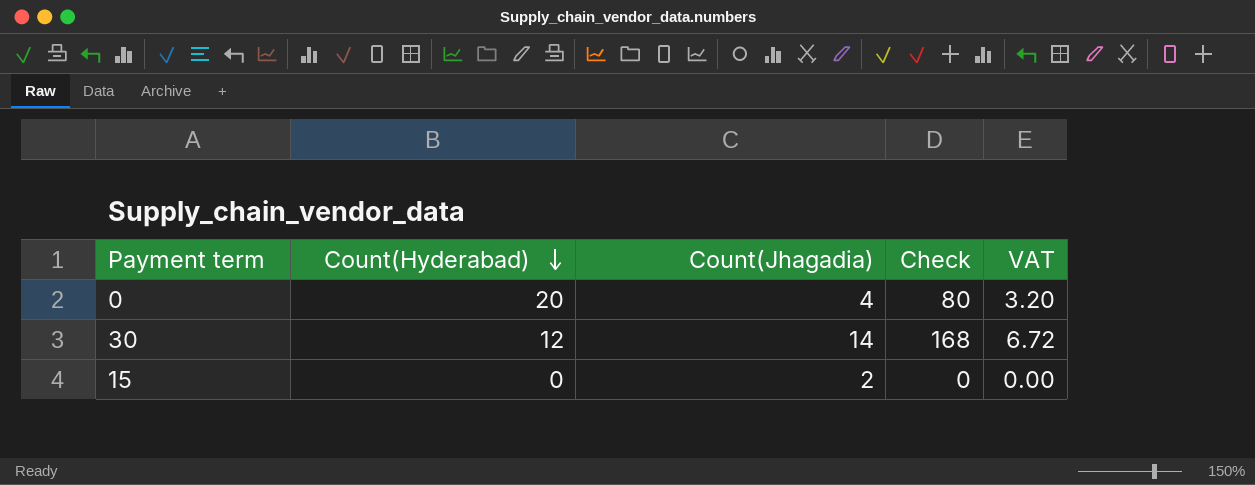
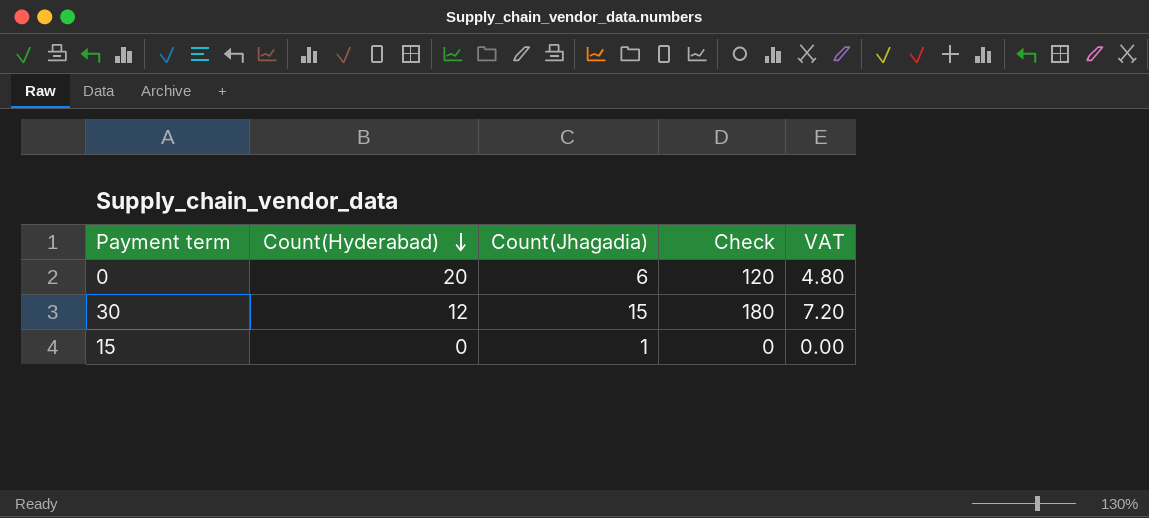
0 | Count(Jhagadia): 4 -> 6
0 | Check: 80 -> 120
0 | VAT: 3.20 -> 4.80
30 | Count(Jhagadia): 14 -> 15
30 | Check: 168 -> 180
30 | VAT: 6.72 -> 7.20
15 | Count(Jhagadia): 2 -> 1

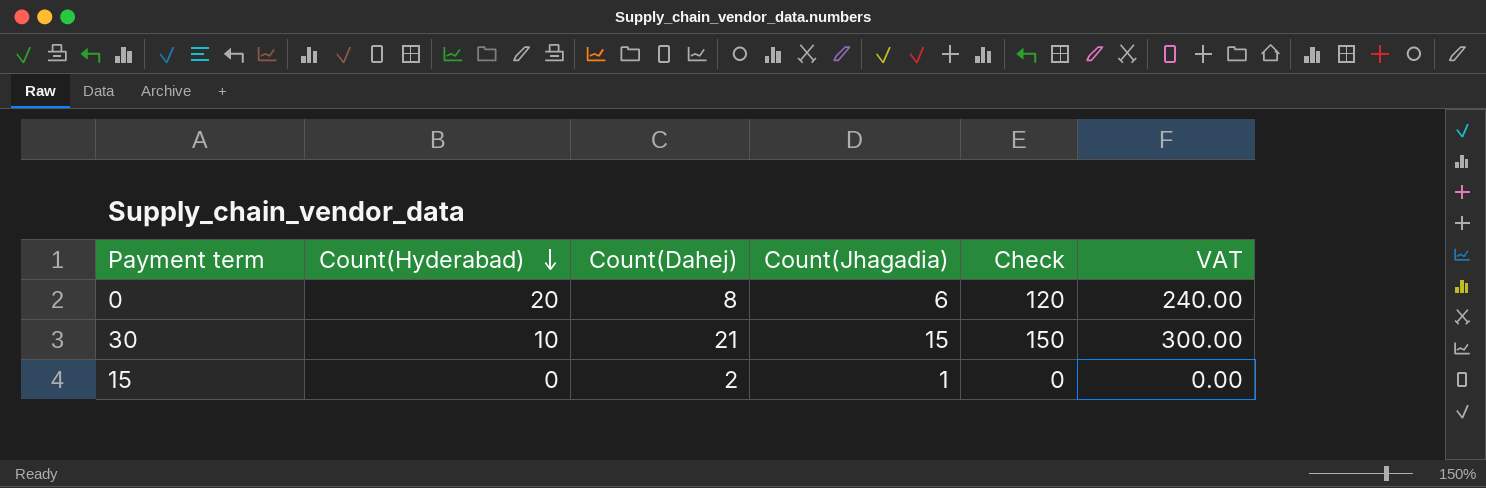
column Count(Dahej) | position: none -> 3
column VAT | formula: [Check] * 0.04 -> [Check] * 2
30 | Count(Hyderabad): 12 -> 10
30 | Check: 180 -> 150

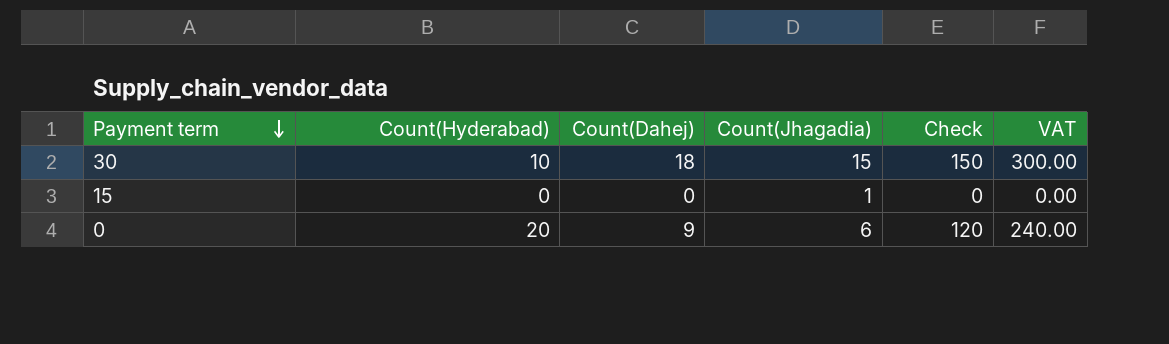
row order: Count(Hyderabad) descending -> Payment term descending
30 | Count(Dahej): 21 -> 18
15 | Count(Dahej): 2 -> 0
0 | Count(Dahej): 8 -> 9

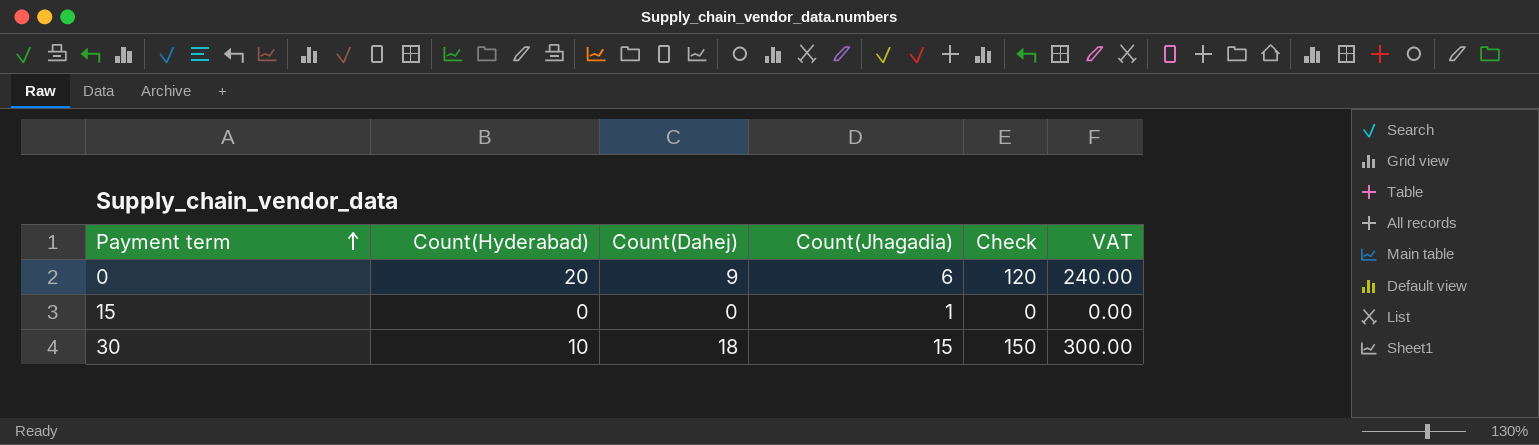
row order: Payment term descending -> Payment term ascending

